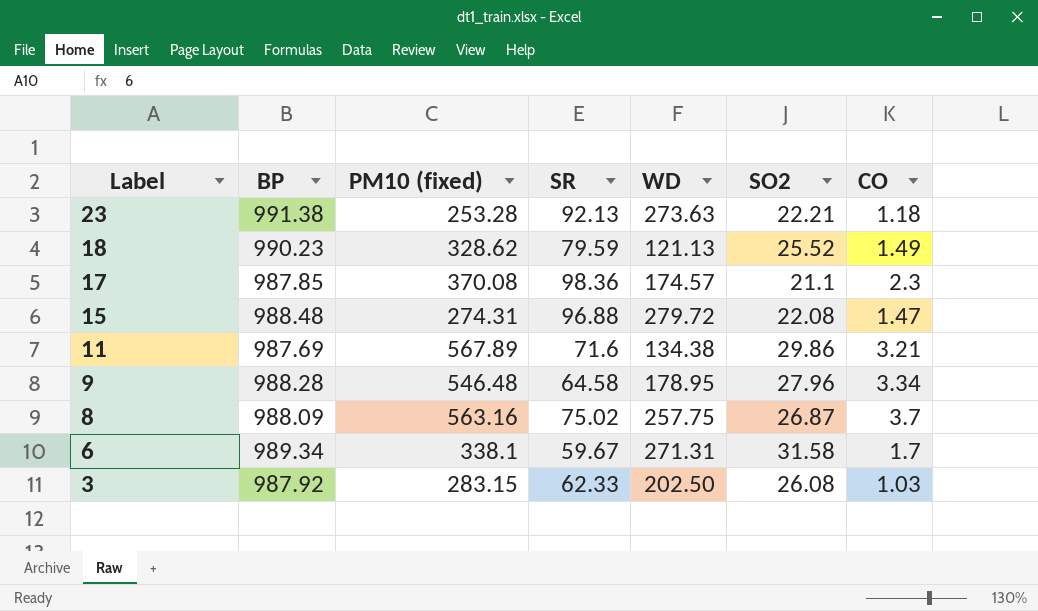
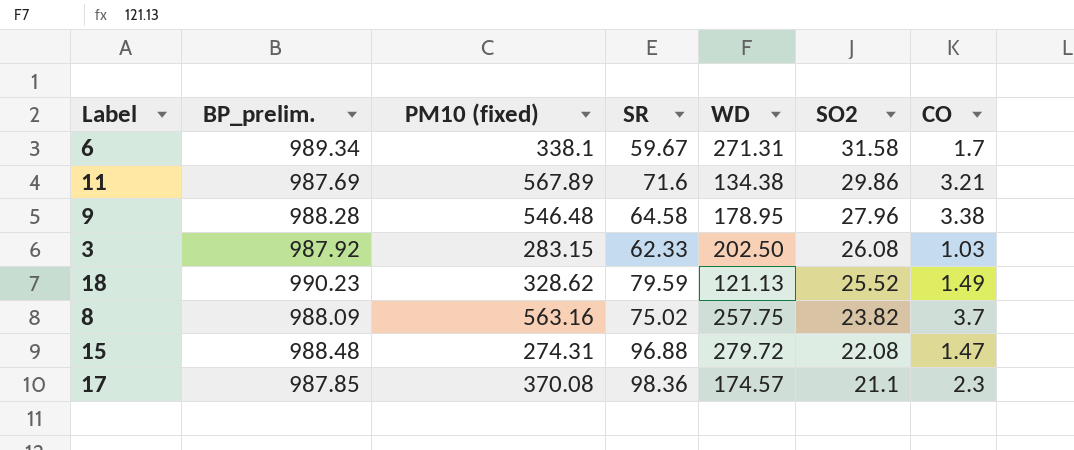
row order: Label descending -> SO2 descending
column name: BP -> BP_prelim.
row 23: 991.38 | 253.28 | 92.13 | 273.63 | 22.21 | 1.18 -> none
9 | CO: 3.34 -> 3.38
8 | SO2: 26.87 -> 23.82

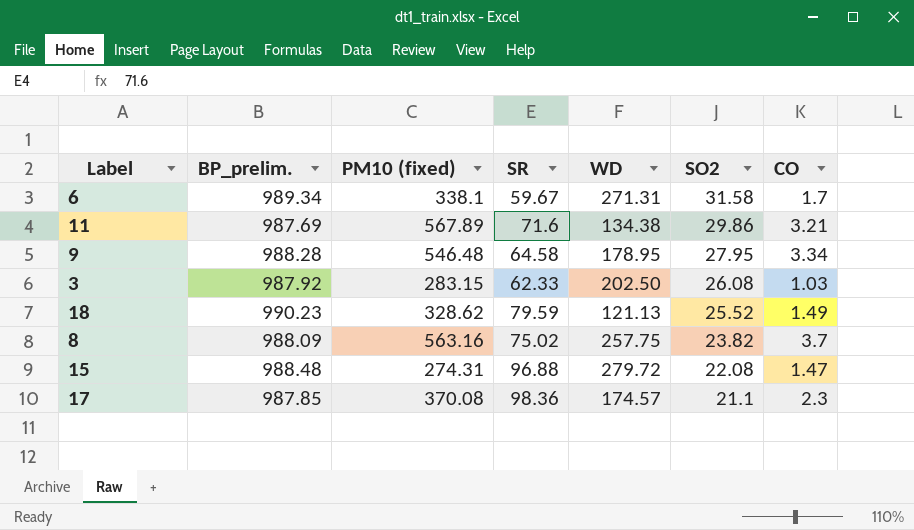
9 | SO2: 27.96 -> 27.95
9 | CO: 3.38 -> 3.34

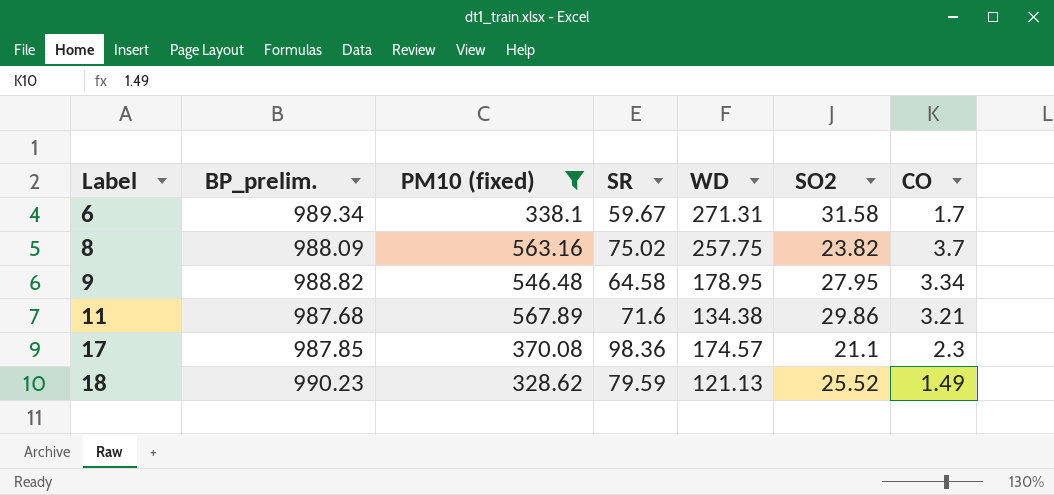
filter: none -> PM10 (fixed) >= 328.62
row order: SO2 descending -> Label ascending
9 | BP_prelim.: 988.28 -> 988.82
11 | BP_prelim.: 987.69 -> 987.68

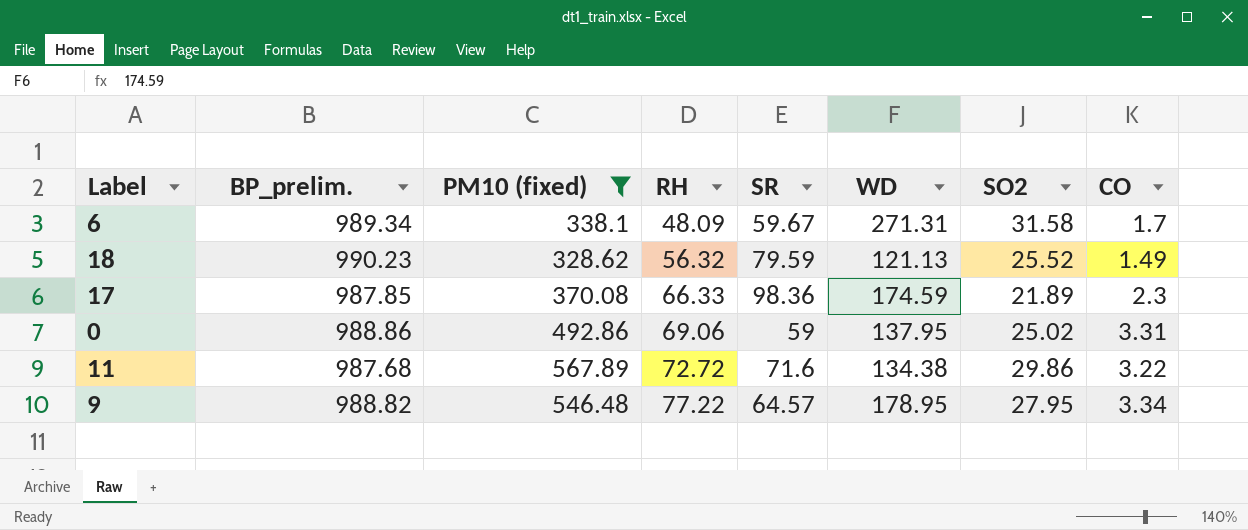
row order: Label ascending -> RH ascending
column RH | position: none -> 4
row 8: 988.09 | 563.16 | 75.02 | 257.75 | 23.82 | 3.7 -> none
17 | WD: 174.57 -> 174.59
17 | SO2: 21.1 -> 21.89
row 0: none -> 988.86 | 492.86 | 69.06 | 59 | 137.95 | 25.02 | 3.31
11 | CO: 3.21 -> 3.22
9 | SR: 64.58 -> 64.57

